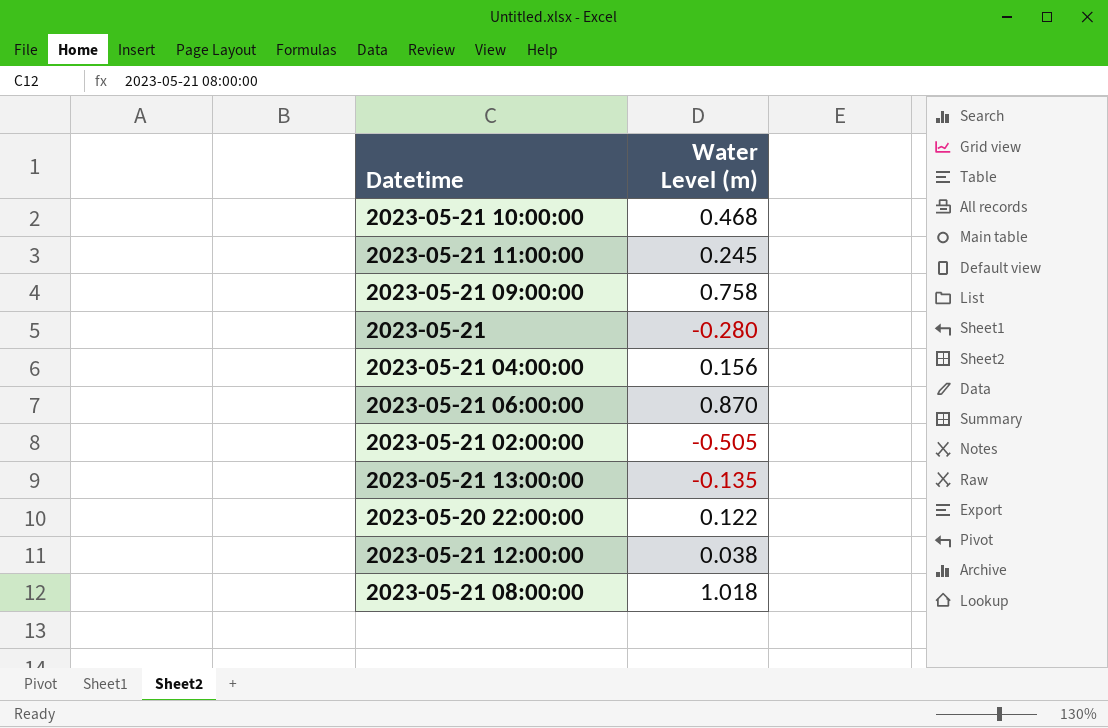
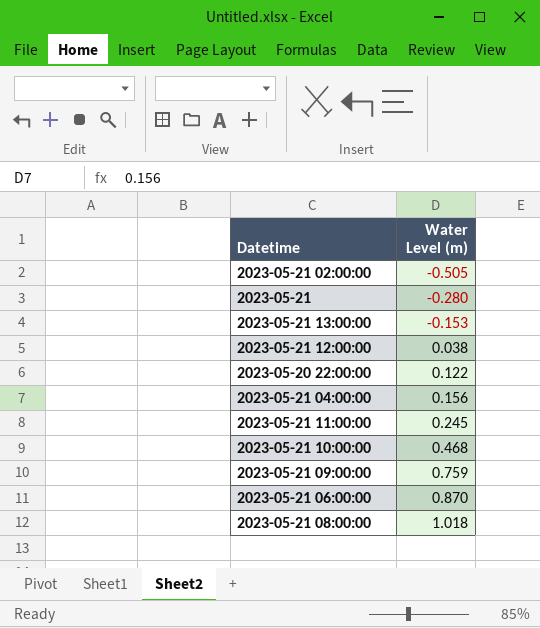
row order: none -> Water Level (m) ascending
2023-05-21 13:00:00 | Water Level (m): -0.135 -> -0.153
2023-05-21 09:00:00 | Water Level (m): 0.758 -> 0.759

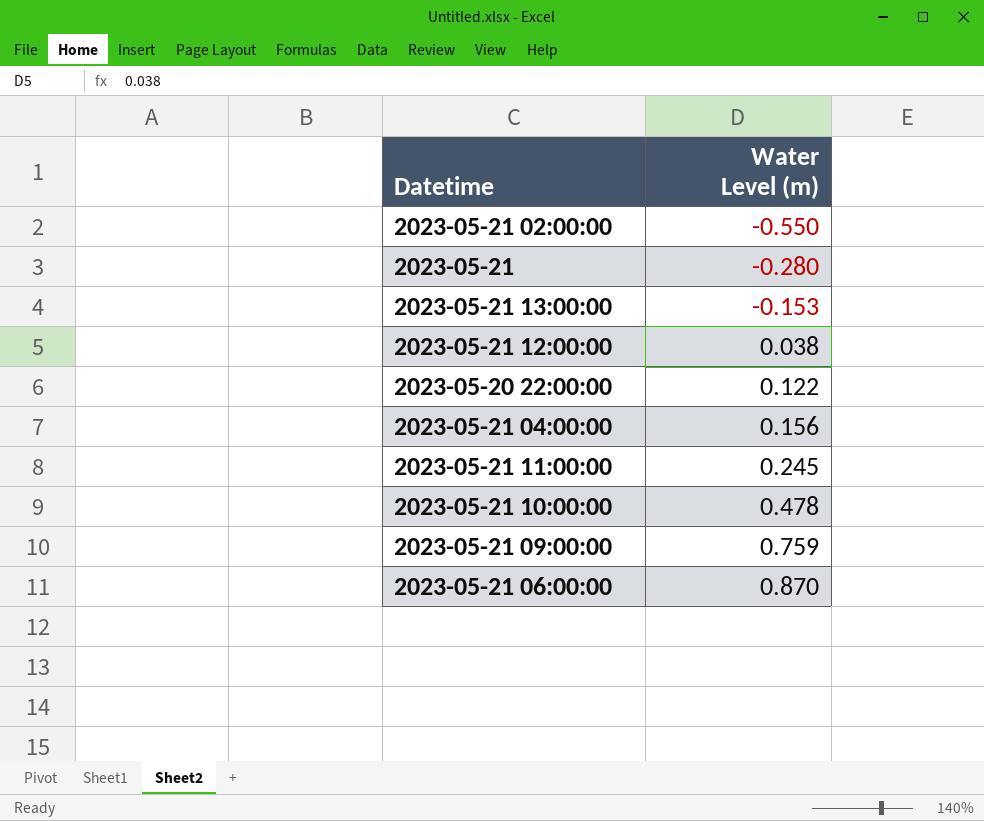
row 2023-05-21 08:00:00: 1.018 -> none
2023-05-21 02:00:00 | Water Level (m): -0.505 -> -0.550
2023-05-21 10:00:00 | Water Level (m): 0.468 -> 0.478

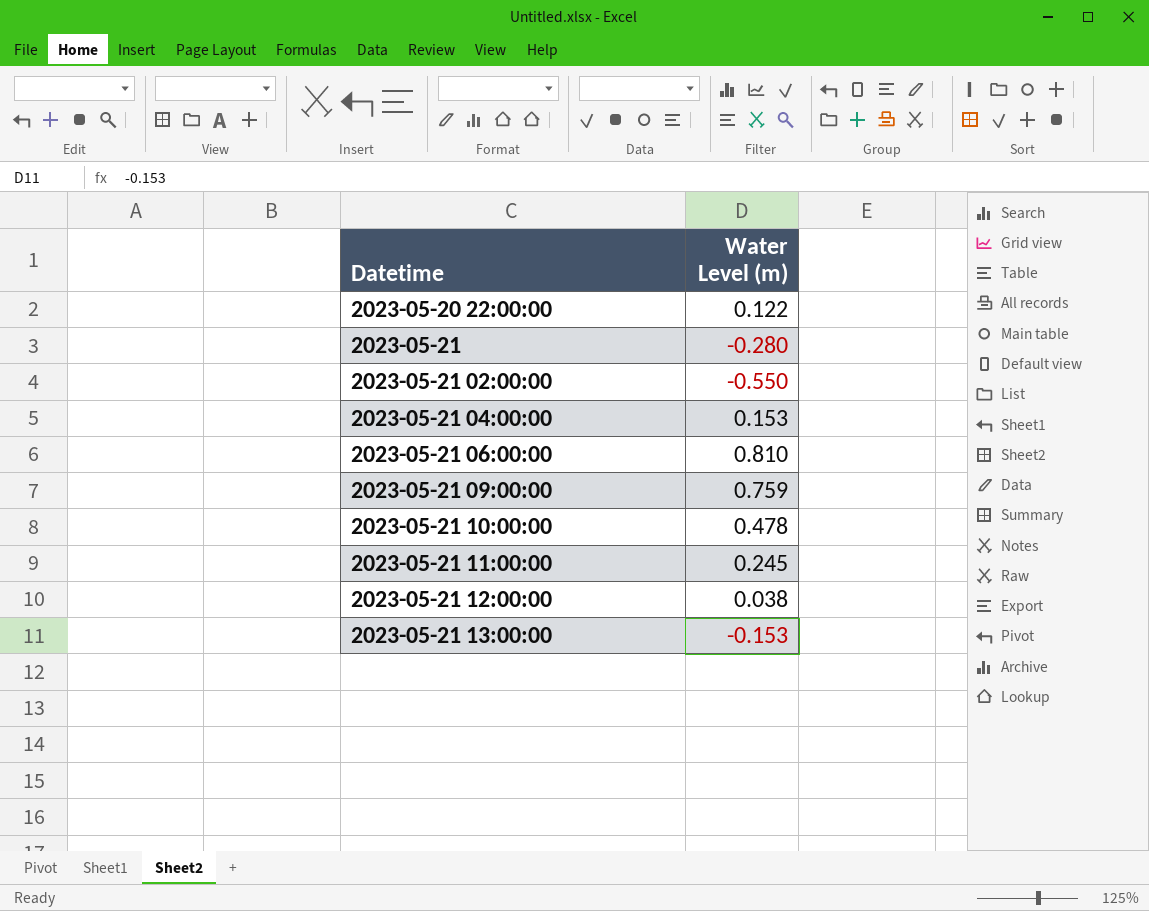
row order: Water Level (m) ascending -> Datetime ascending
2023-05-21 04:00:00 | Water Level (m): 0.156 -> 0.153
2023-05-21 06:00:00 | Water Level (m): 0.870 -> 0.810

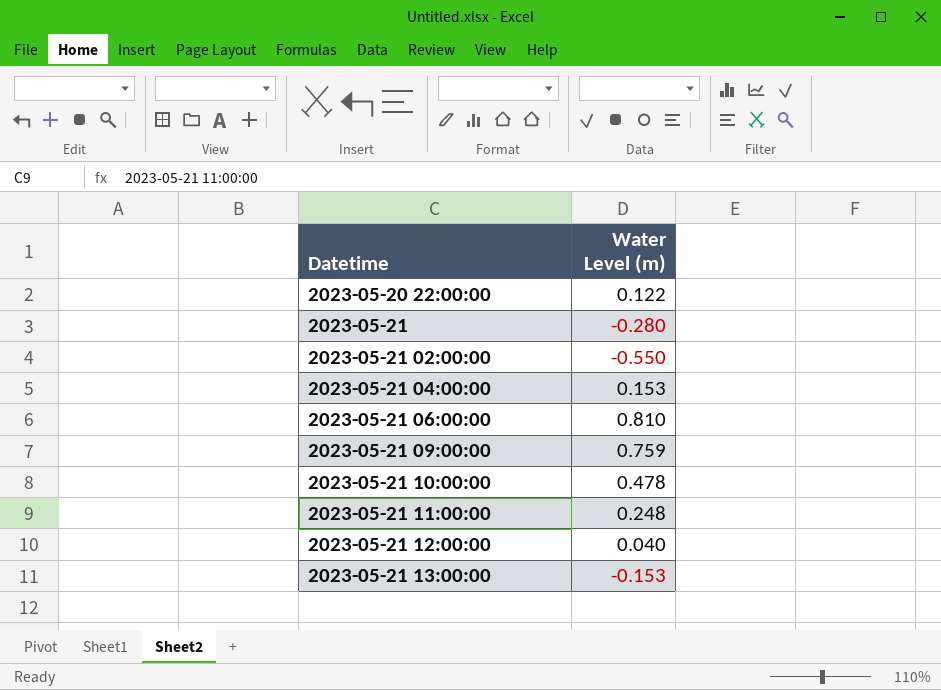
2023-05-21 11:00:00 | Water Level (m): 0.245 -> 0.248
2023-05-21 12:00:00 | Water Level (m): 0.038 -> 0.040

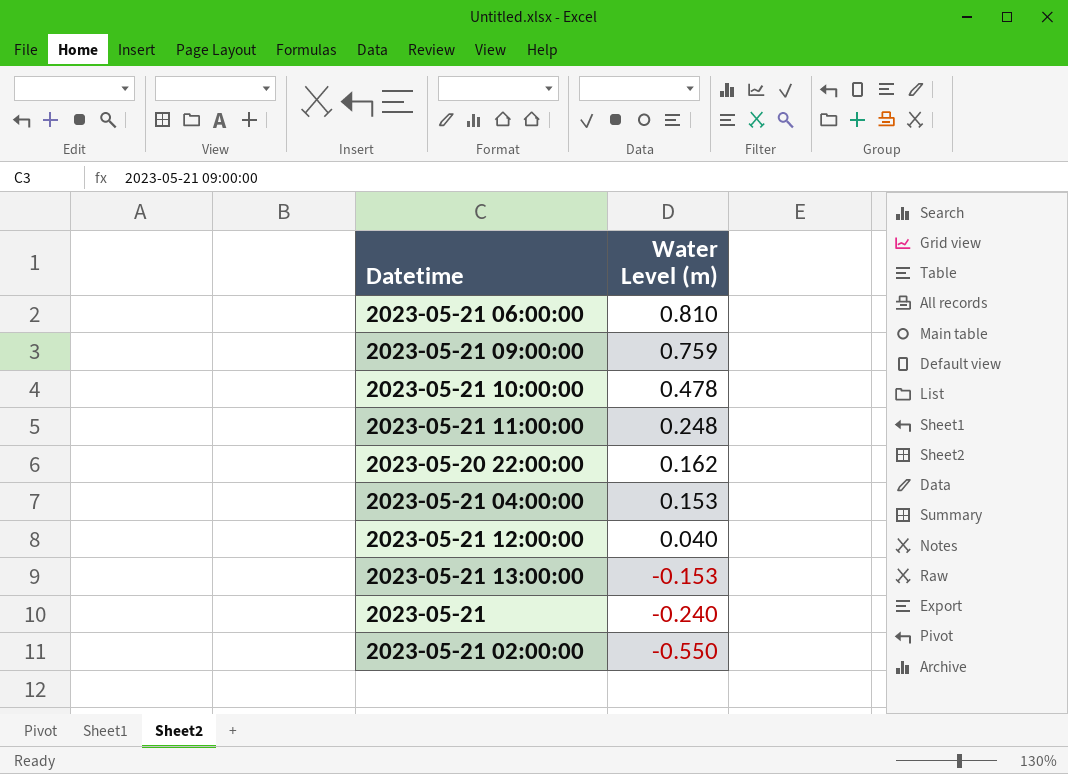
row order: Datetime ascending -> Water Level (m) descending
2023-05-20 22:00:00 | Water Level (m): 0.122 -> 0.162
2023-05-21 | Water Level (m): -0.280 -> -0.240

